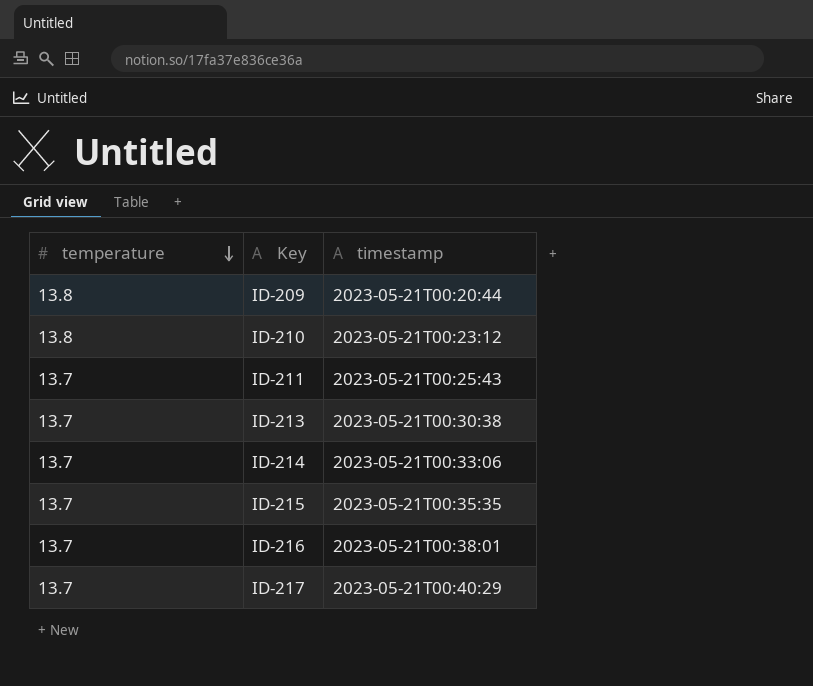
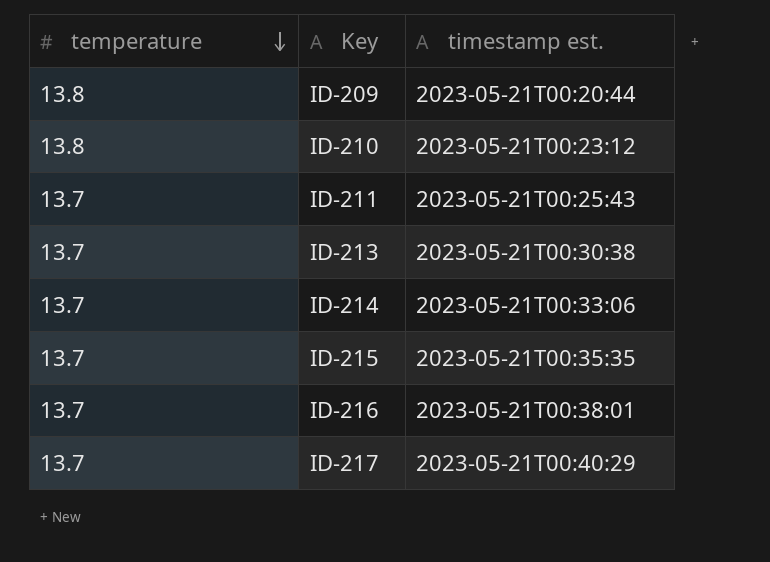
column name: timestamp -> timestamp est.

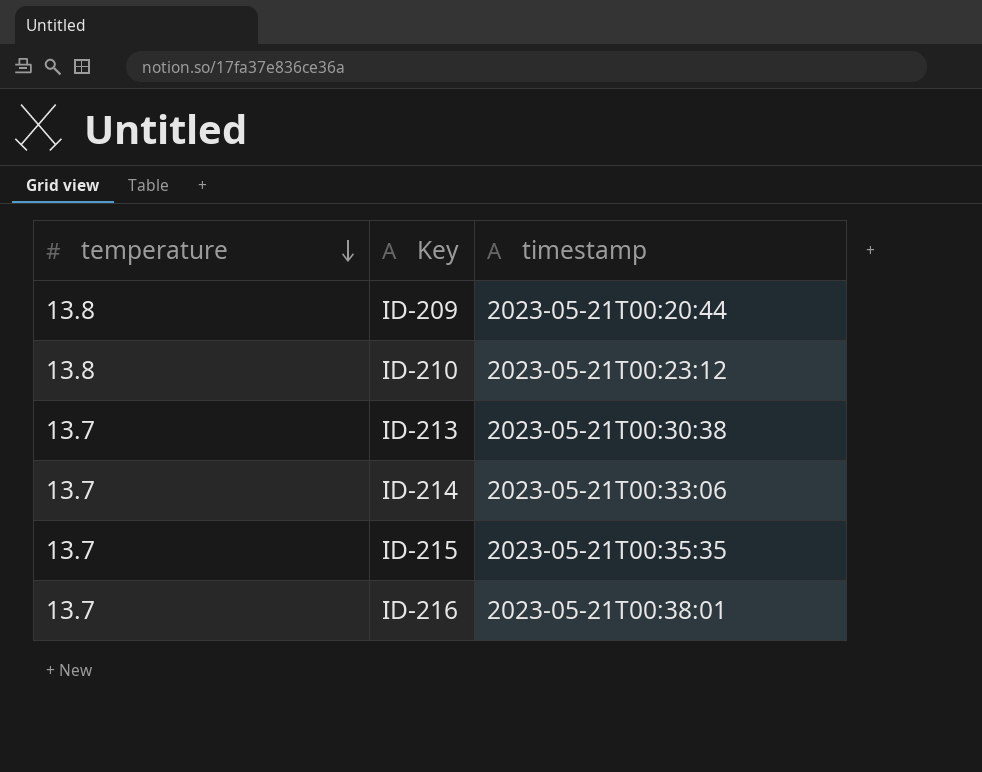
column name: timestamp est. -> timestamp
row ID-211: 13.7 | 2023-05-21T00:25:43 -> none
row ID-217: 13.7 | 2023-05-21T00:40:29 -> none

